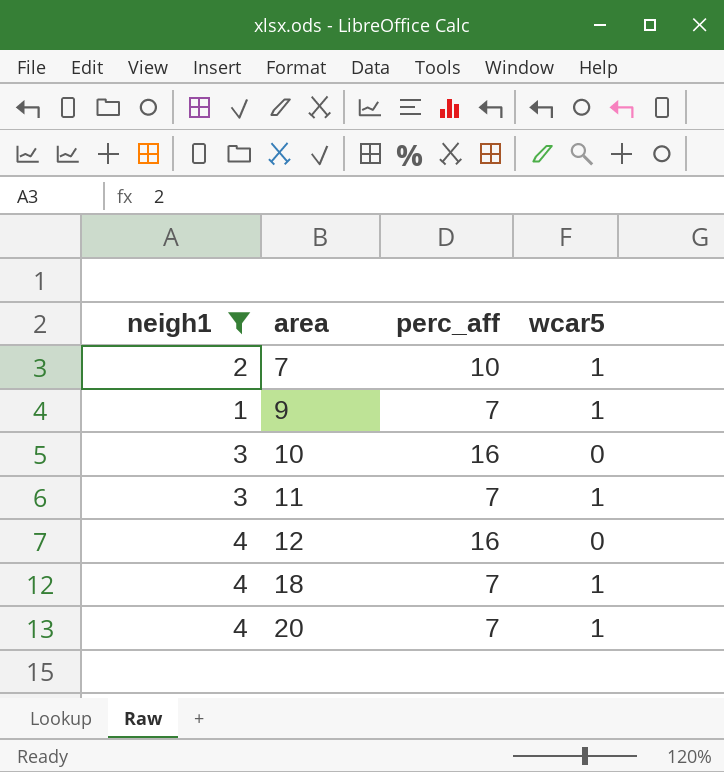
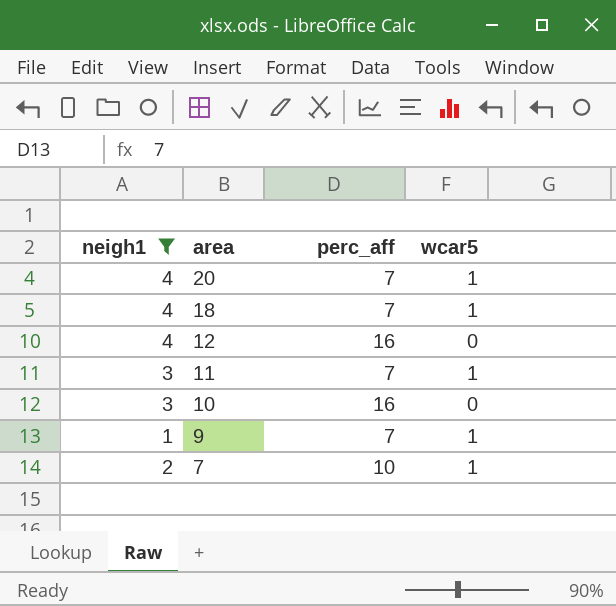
row order: area ascending -> area descending

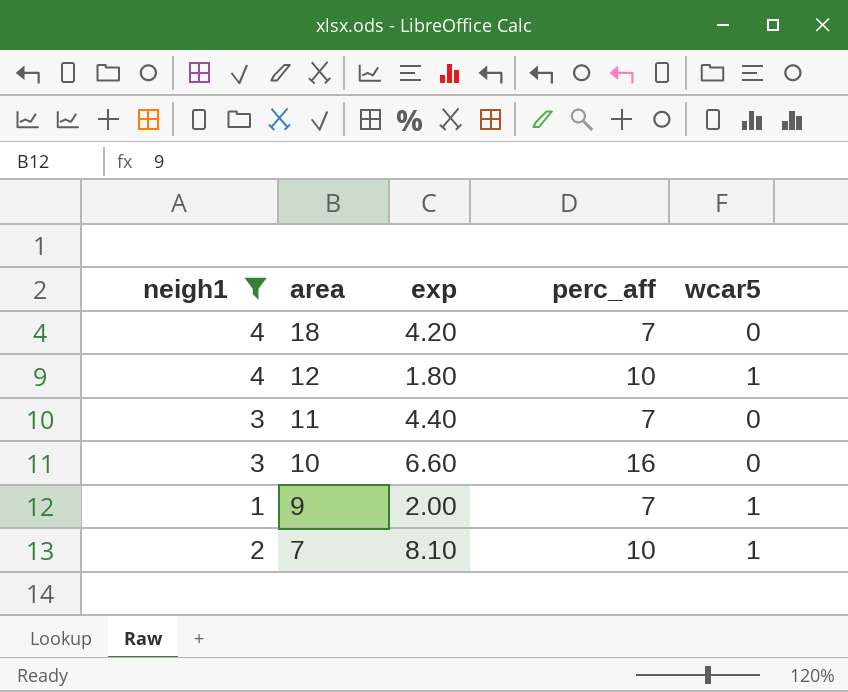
column exp | position: none -> 3
row 20: 4 | 7 | 1 -> none
18 | wcar5: 1 -> 0
12 | perc_aff: 16 -> 10
12 | wcar5: 0 -> 1
11 | wcar5: 1 -> 0

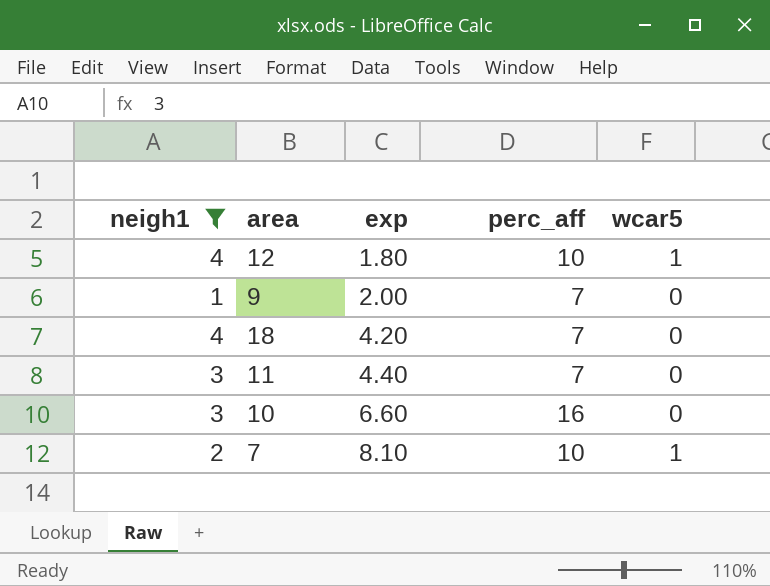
row order: area descending -> exp ascending
9 | wcar5: 1 -> 0

